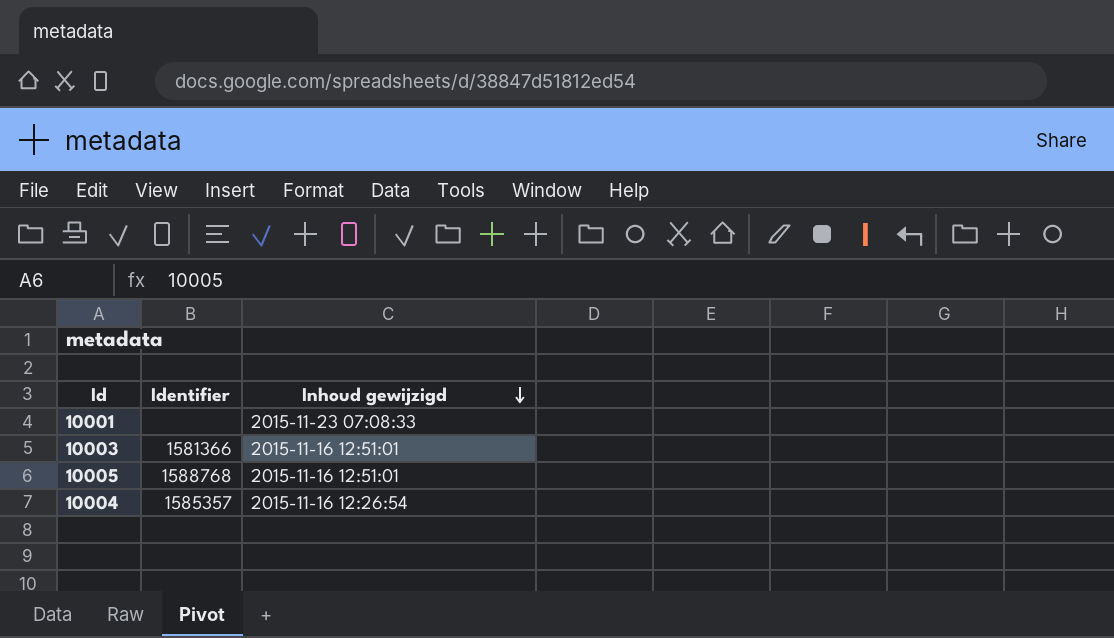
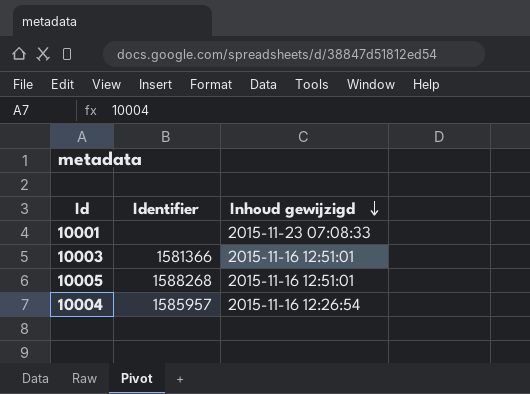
10005 | Identifier: 1588768 -> 1588268
10004 | Identifier: 1585357 -> 1585957

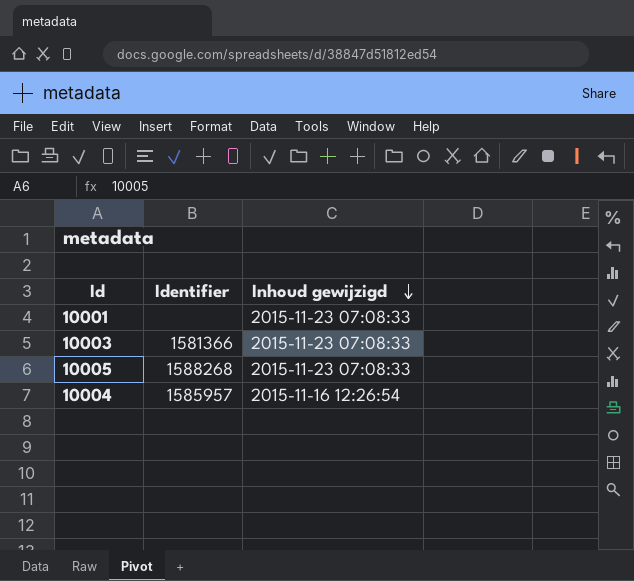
10003 | Inhoud gewijzigd: 2015-11-16 12:51:01 -> 2015-11-23 07:08:33
10005 | Inhoud gewijzigd: 2015-11-16 12:51:01 -> 2015-11-23 07:08:33

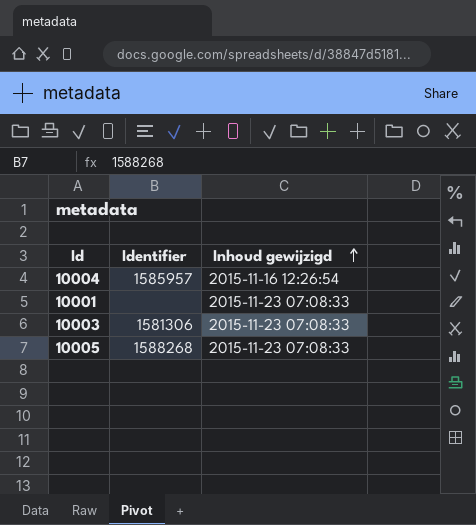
row order: Inhoud gewijzigd descending -> Inhoud gewijzigd ascending
10003 | Identifier: 1581366 -> 1581306

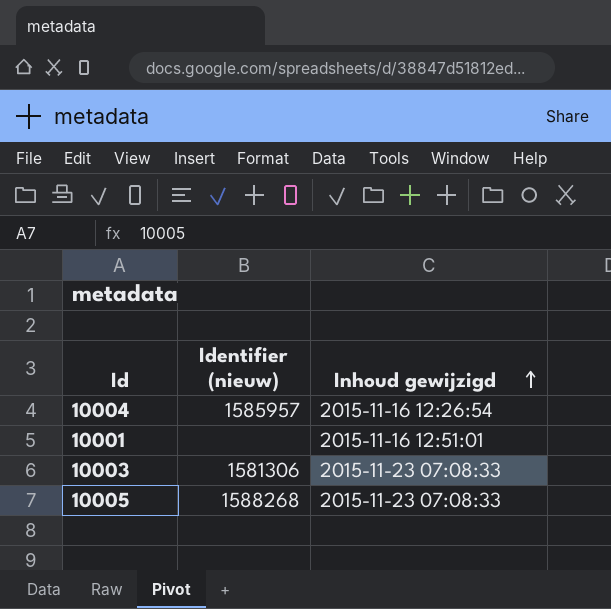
column name: Identifier -> Identifier (nieuw)
10001 | Inhoud gewijzigd: 2015-11-23 07:08:33 -> 2015-11-16 12:51:01

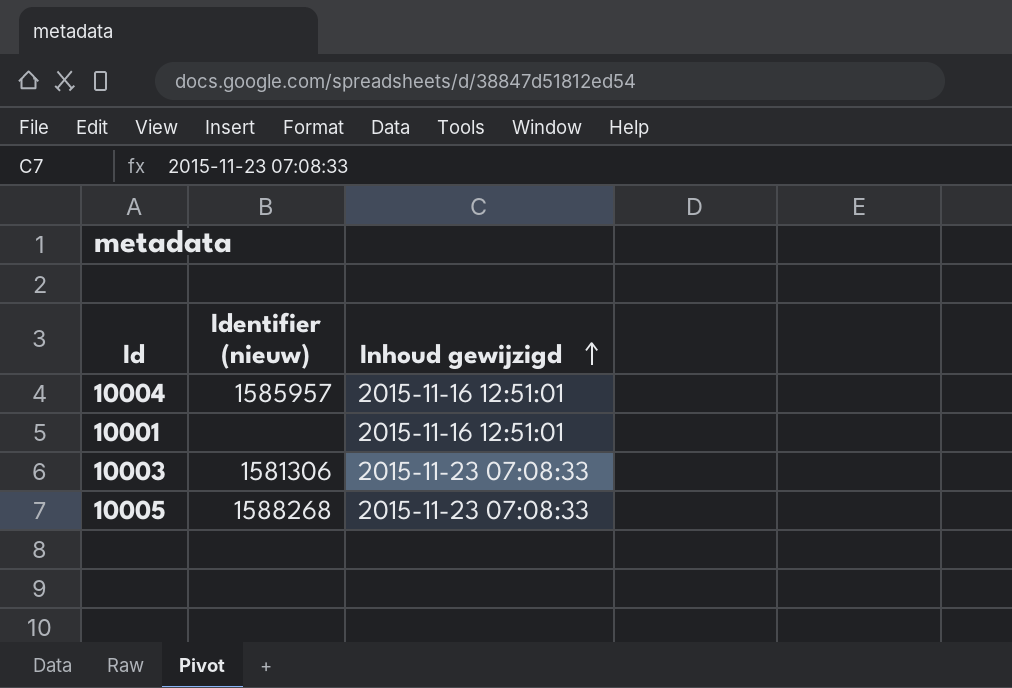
10004 | Inhoud gewijzigd: 2015-11-16 12:26:54 -> 2015-11-16 12:51:01

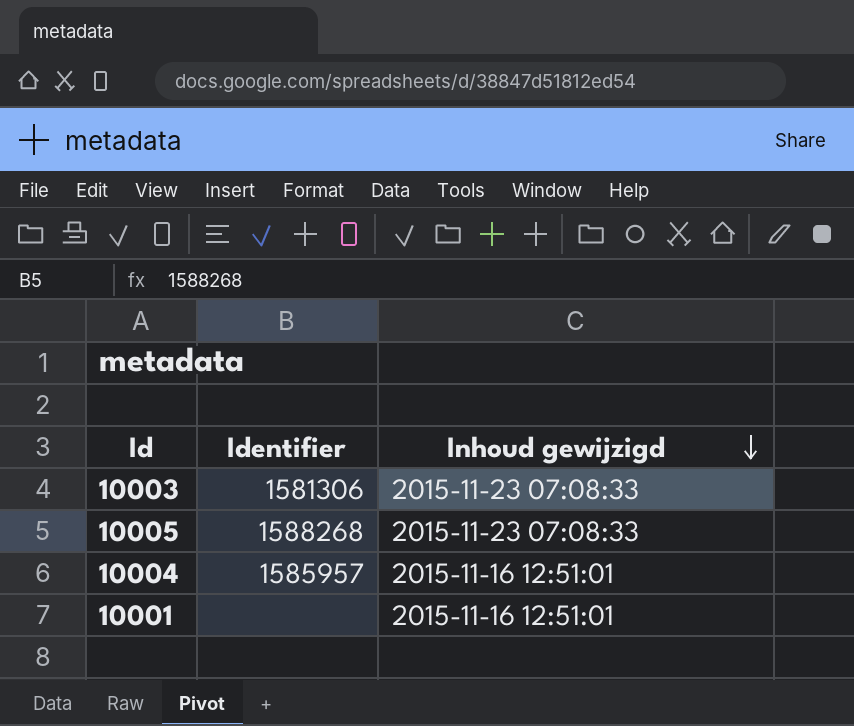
row order: Inhoud gewijzigd ascending -> Inhoud gewijzigd descending
column name: Identifier (nieuw) -> Identifier

